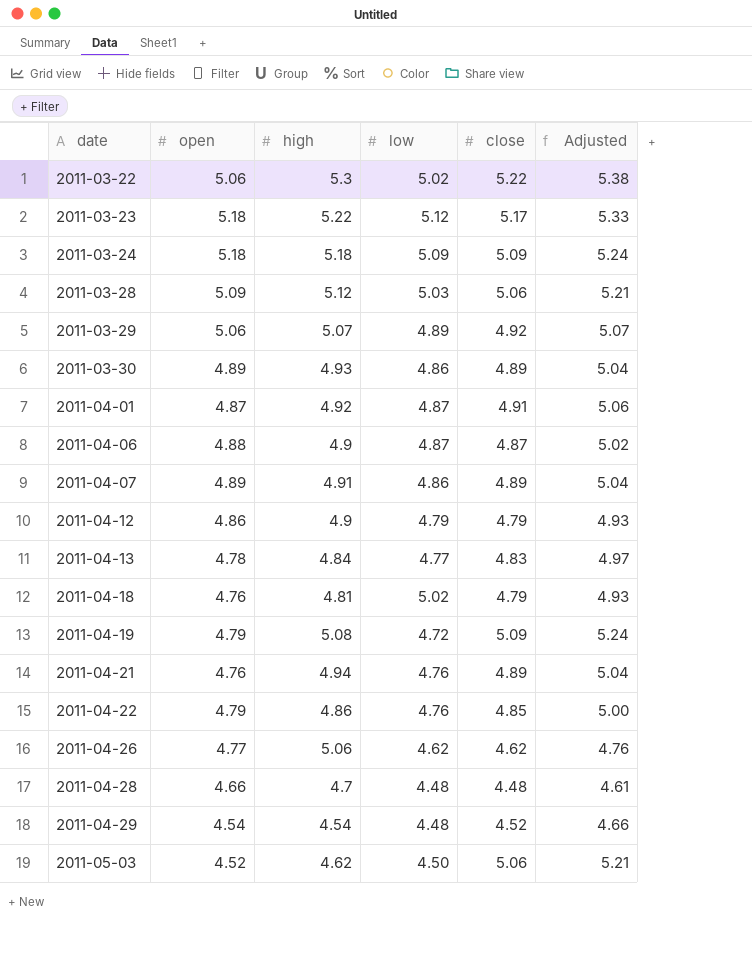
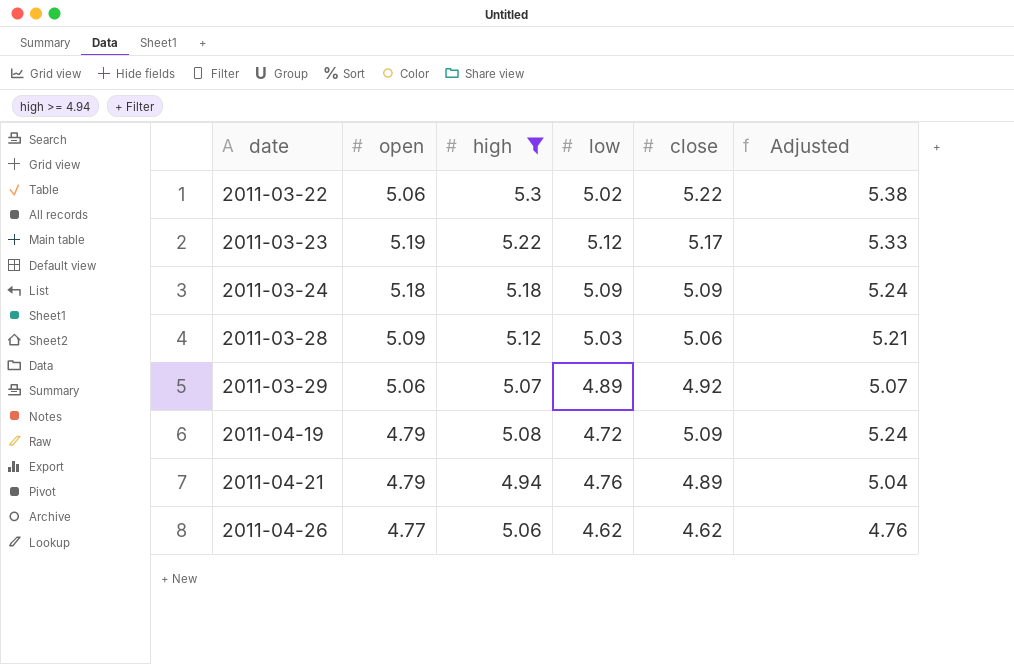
filter: none -> high >= 4.94
2011-03-23 | open: 5.18 -> 5.19
2011-04-21 | open: 4.76 -> 4.79

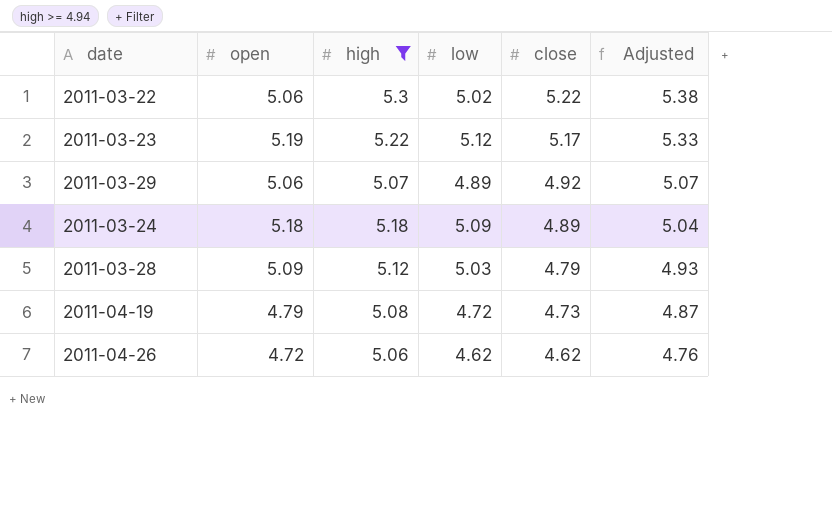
row order: date ascending -> close descending
row 2011-04-21: 4.79 | 4.94 | 4.76 | 4.89 | 5.04 -> none
2011-03-24 | close: 5.09 -> 4.89
2011-03-24 | Adjusted: 5.24 -> 5.04
2011-03-28 | close: 5.06 -> 4.79
2011-03-28 | Adjusted: 5.21 -> 4.93
2011-04-19 | close: 5.09 -> 4.73
2011-04-19 | Adjusted: 5.24 -> 4.87
2011-04-26 | open: 4.77 -> 4.72

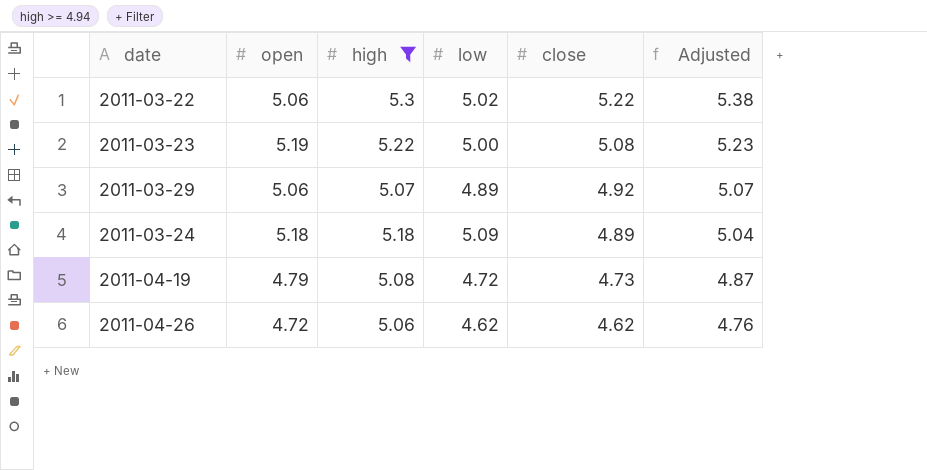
row 2011-03-28: 5.09 | 5.12 | 5.03 | 4.79 | 4.93 -> none
2011-03-23 | low: 5.12 -> 5.00
2011-03-23 | close: 5.17 -> 5.08
2011-03-23 | Adjusted: 5.33 -> 5.23

